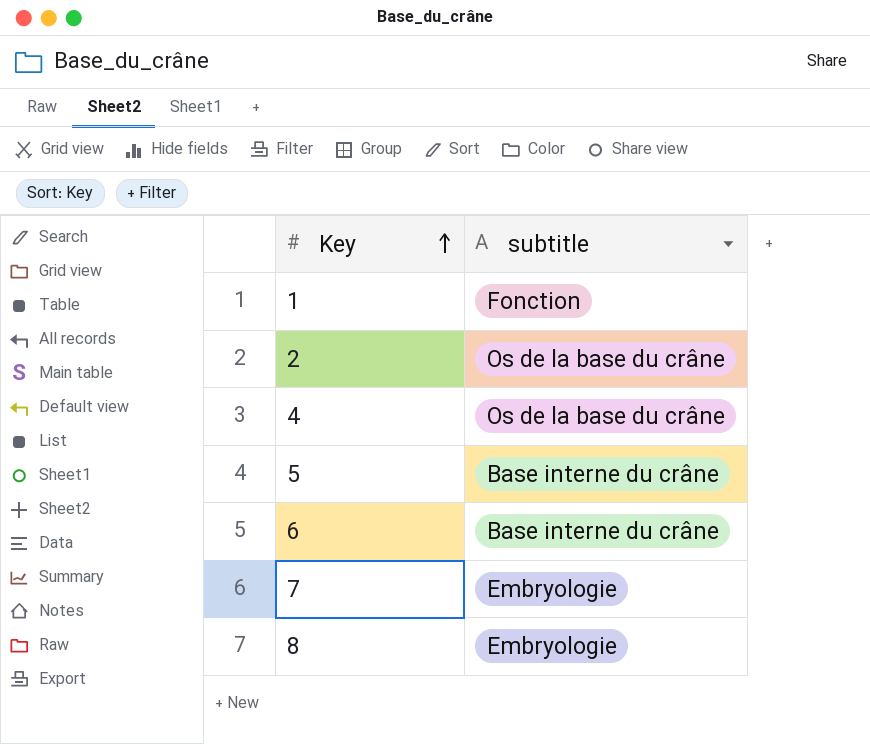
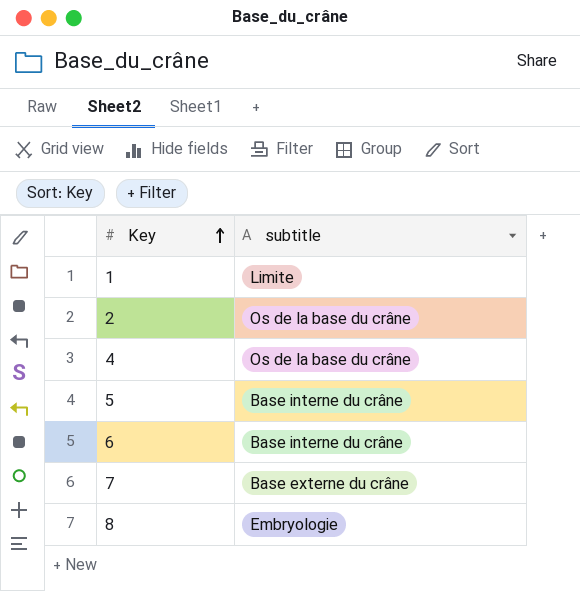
1 | subtitle: Fonction -> Limite
7 | subtitle: Embryologie -> Base externe du crâne

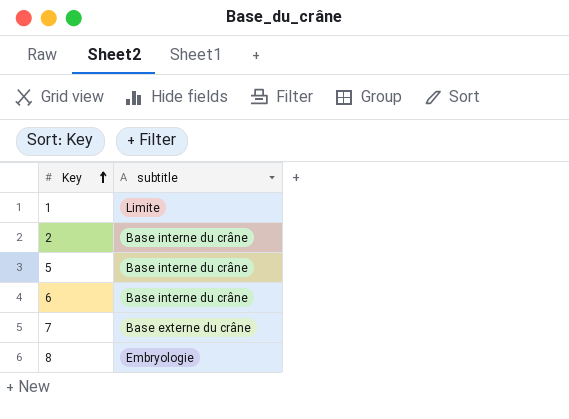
row 4: Os de la base du crâne -> none
2 | subtitle: Os de la base du crâne -> Base interne du crâne

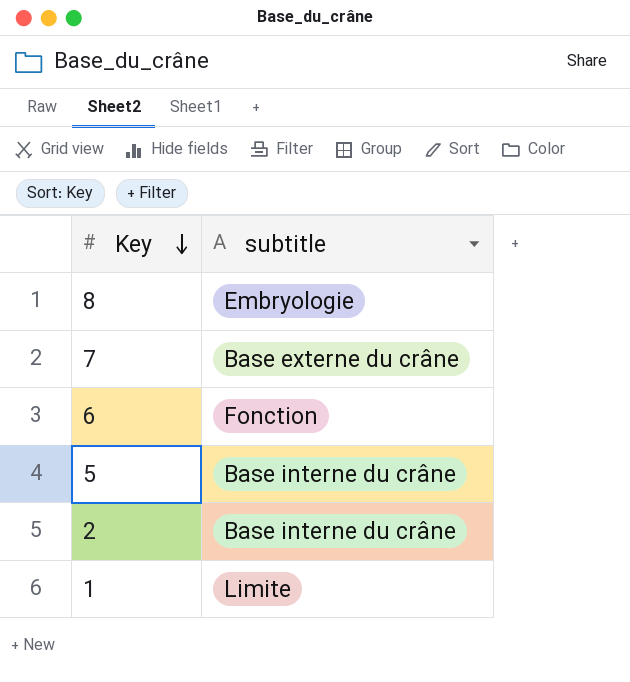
row order: Key ascending -> Key descending
6 | subtitle: Base interne du crâne -> Fonction

